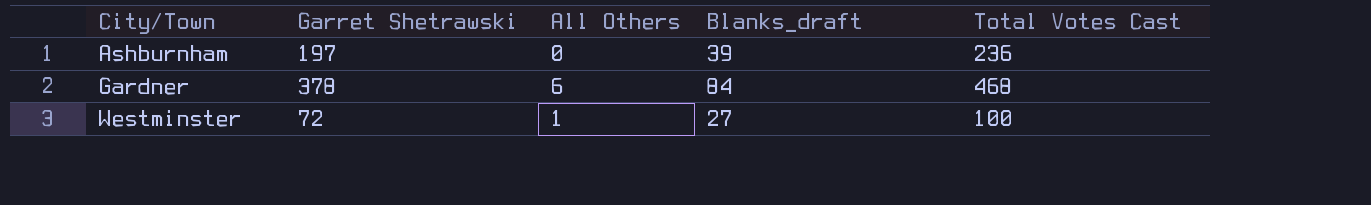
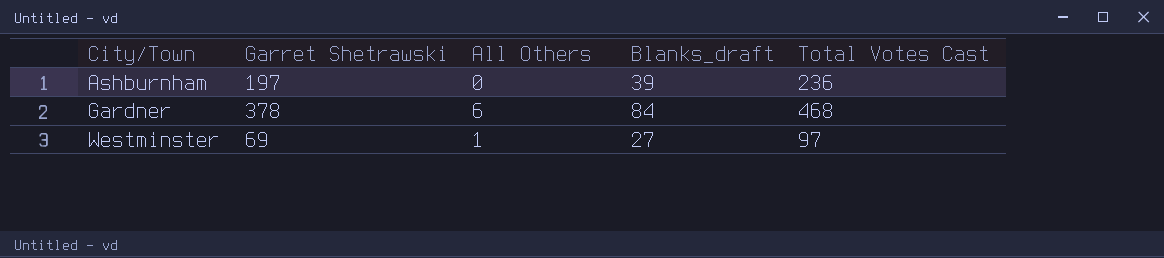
Westminster | Garret Shetrawski: 72 -> 69
Westminster | Total Votes Cast: 100 -> 97

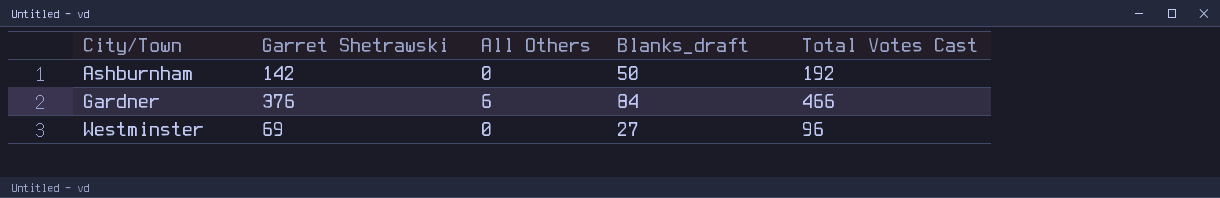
Ashburnham | Garret Shetrawski: 197 -> 142
Ashburnham | Blanks_draft: 39 -> 50
Ashburnham | Total Votes Cast: 236 -> 192
Gardner | Garret Shetrawski: 378 -> 376
Gardner | Total Votes Cast: 468 -> 466
Westminster | All Others: 1 -> 0
Westminster | Total Votes Cast: 97 -> 96

